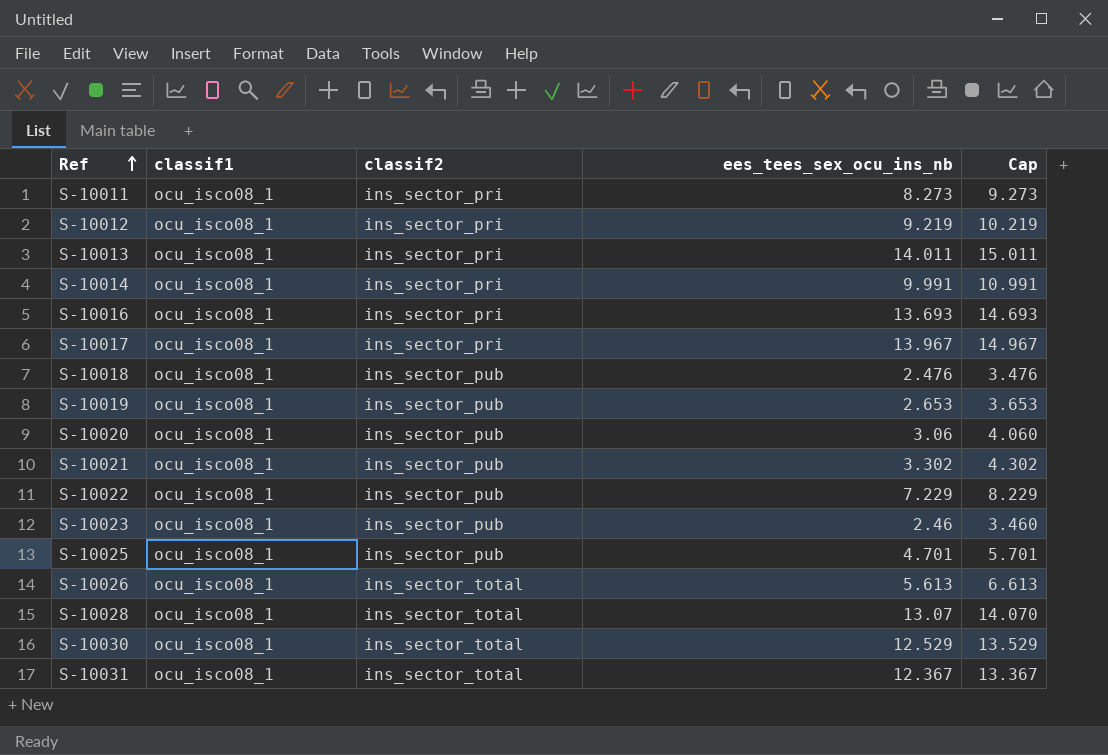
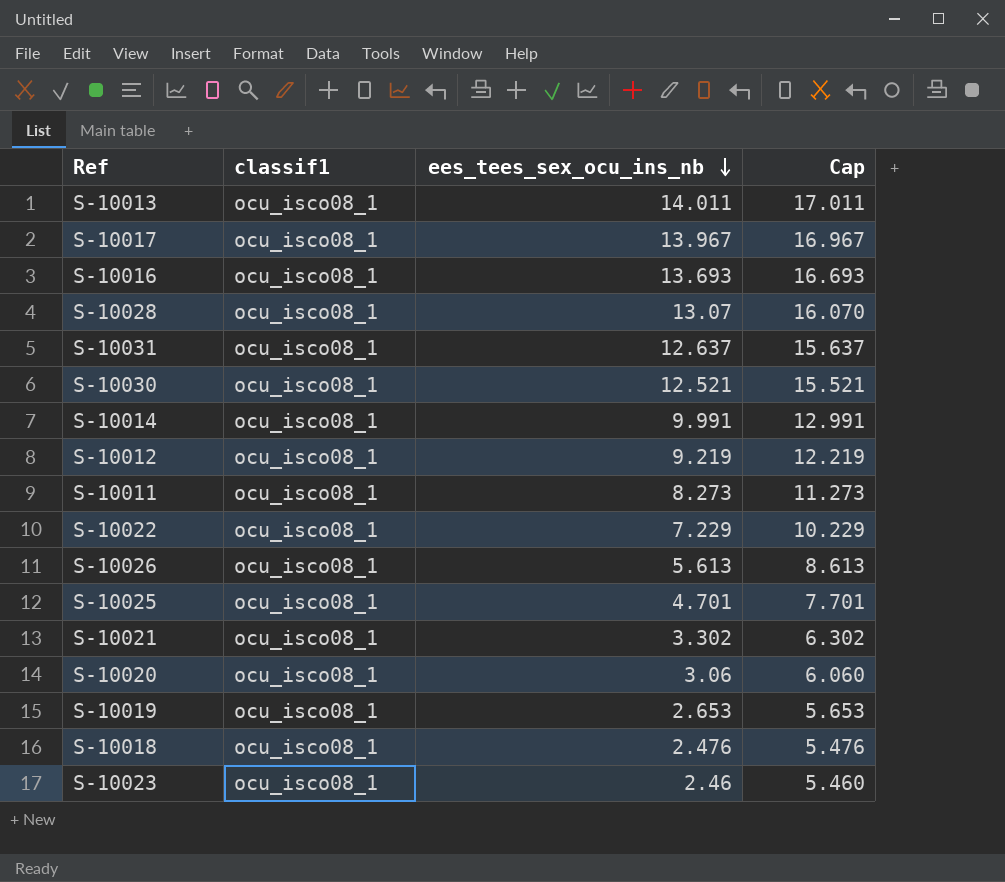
row order: Ref ascending -> ees_tees_sex_ocu_ins_nb descending
column classif2 | position: 3 -> none
column Cap | formula: [ees_tees_sex_ocu_ins_nb] + 1 -> [ees_tees_sex_ocu_ins_nb] + 3
S-10031 | ees_tees_sex_ocu_ins_nb: 12.367 -> 12.637
S-10030 | ees_tees_sex_ocu_ins_nb: 12.529 -> 12.521

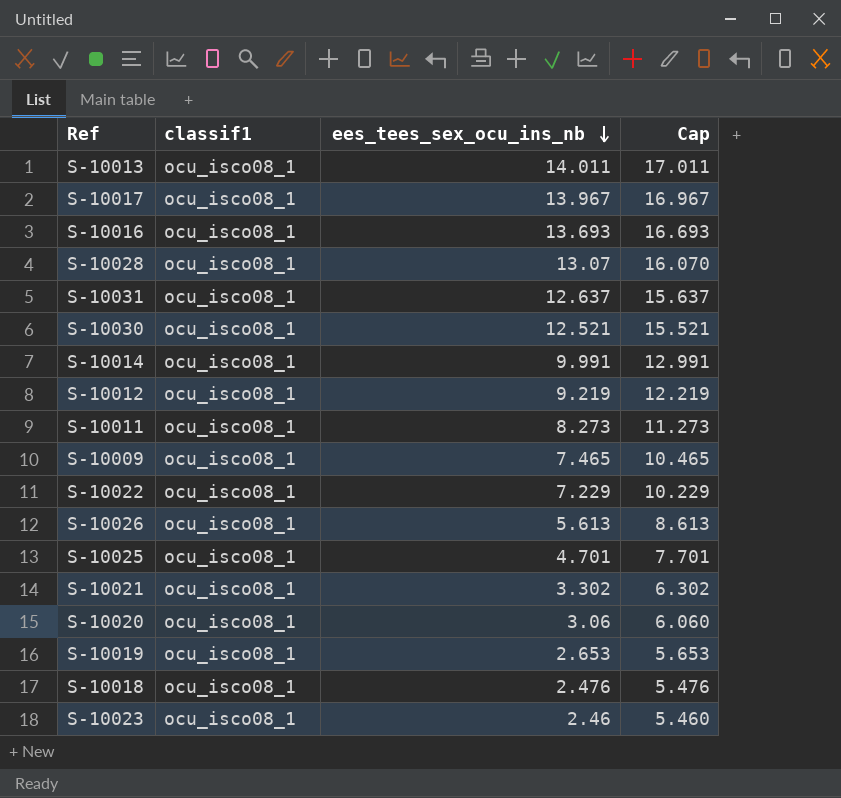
row S-10009: none -> ocu_isco08_1 | 7.465 | 10.465

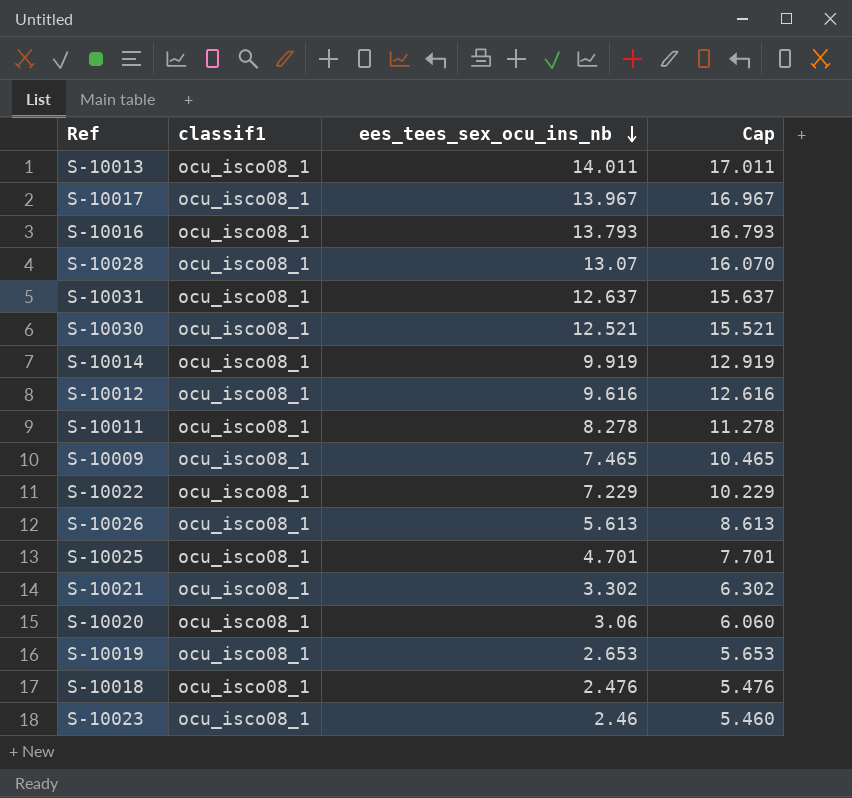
S-10016 | ees_tees_sex_ocu_ins_nb: 13.693 -> 13.793
S-10016 | Cap: 16.693 -> 16.793
S-10014 | ees_tees_sex_ocu_ins_nb: 9.991 -> 9.919
S-10014 | Cap: 12.991 -> 12.919
S-10012 | ees_tees_sex_ocu_ins_nb: 9.219 -> 9.616
S-10012 | Cap: 12.219 -> 12.616
S-10011 | ees_tees_sex_ocu_ins_nb: 8.273 -> 8.278
S-10011 | Cap: 11.273 -> 11.278

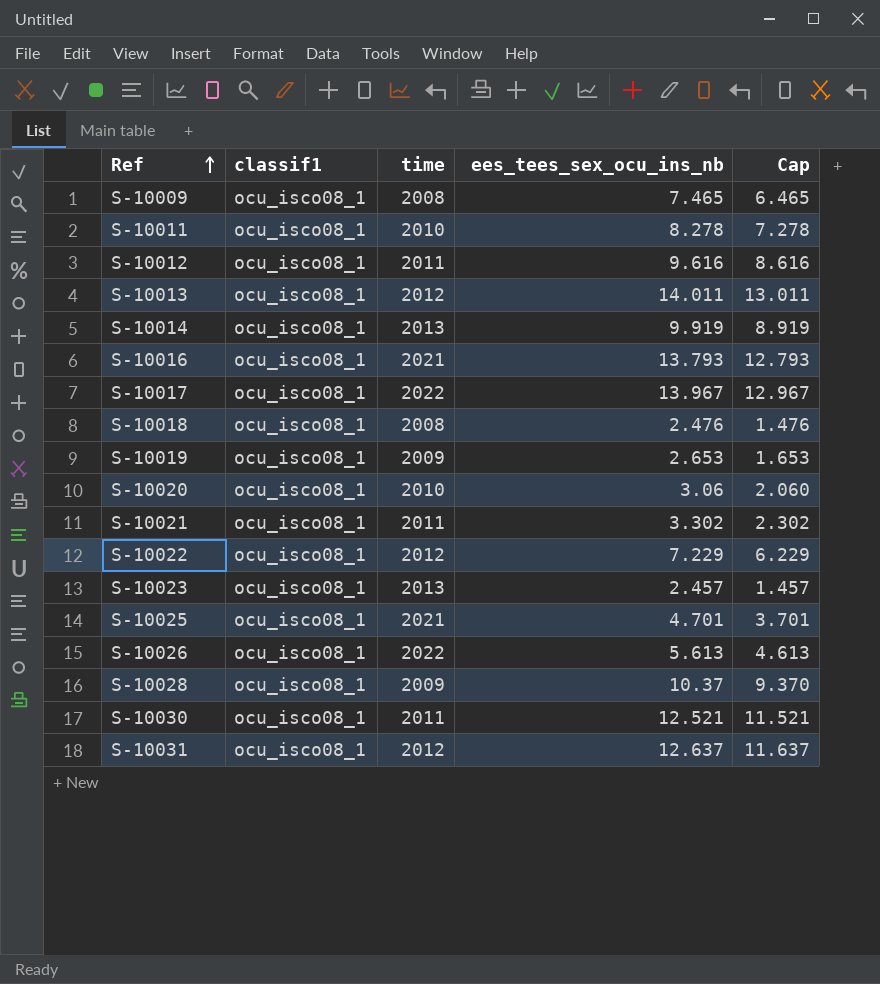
row order: ees_tees_sex_ocu_ins_nb descending -> Ref ascending
column time | position: none -> 3
column Cap | formula: [ees_tees_sex_ocu_ins_nb] + 3 -> [ees_tees_sex_ocu_ins_nb] - 1
S-10023 | ees_tees_sex_ocu_ins_nb: 2.46 -> 2.457
S-10028 | ees_tees_sex_ocu_ins_nb: 13.07 -> 10.37

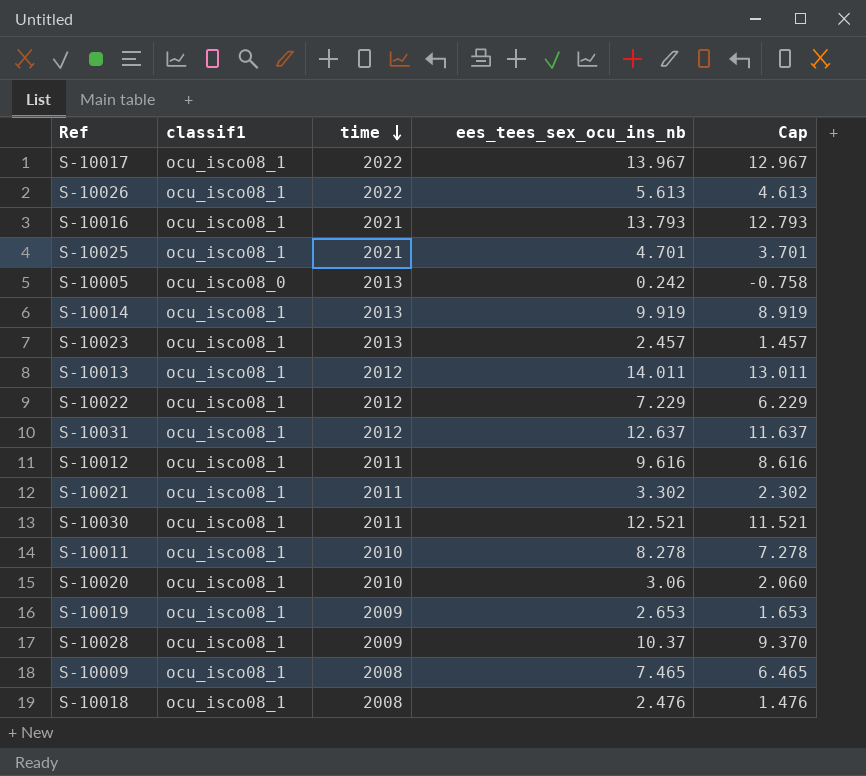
row order: Ref ascending -> time descending
row S-10005: none -> ocu_isco08_0 | 2013 | 0.242 | -0.758

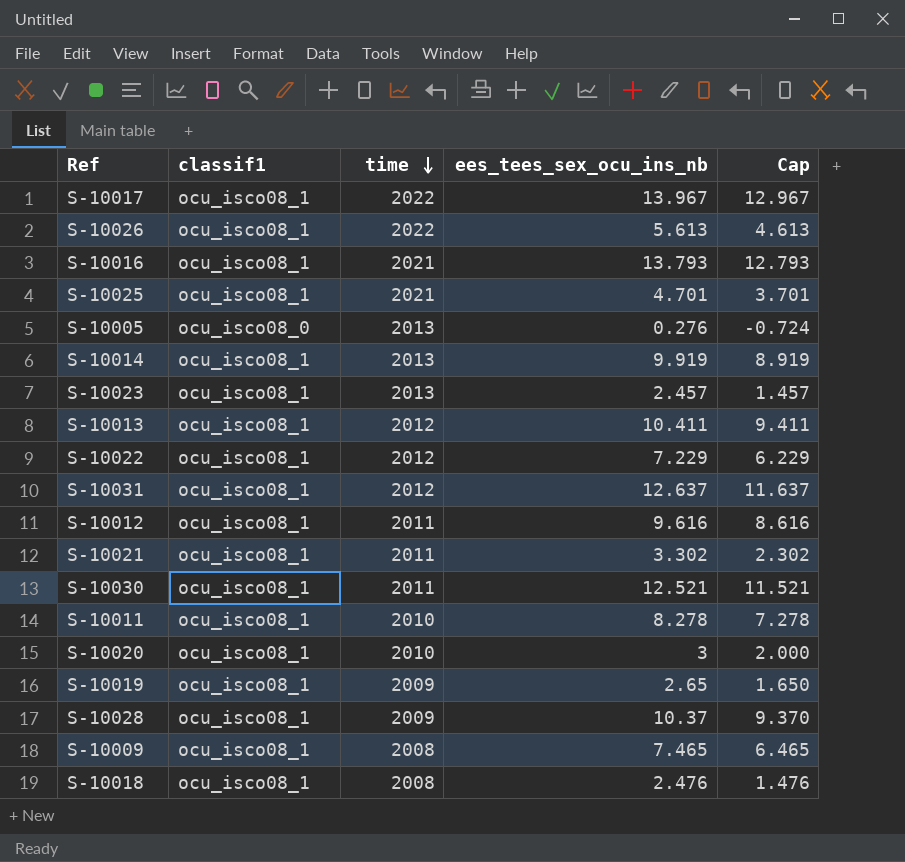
S-10005 | ees_tees_sex_ocu_ins_nb: 0.242 -> 0.276
S-10005 | Cap: -0.758 -> -0.724
S-10013 | ees_tees_sex_ocu_ins_nb: 14.011 -> 10.411
S-10013 | Cap: 13.011 -> 9.411
S-10020 | ees_tees_sex_ocu_ins_nb: 3.06 -> 3
S-10020 | Cap: 2.060 -> 2.000
S-10019 | ees_tees_sex_ocu_ins_nb: 2.653 -> 2.65
S-10019 | Cap: 1.653 -> 1.650

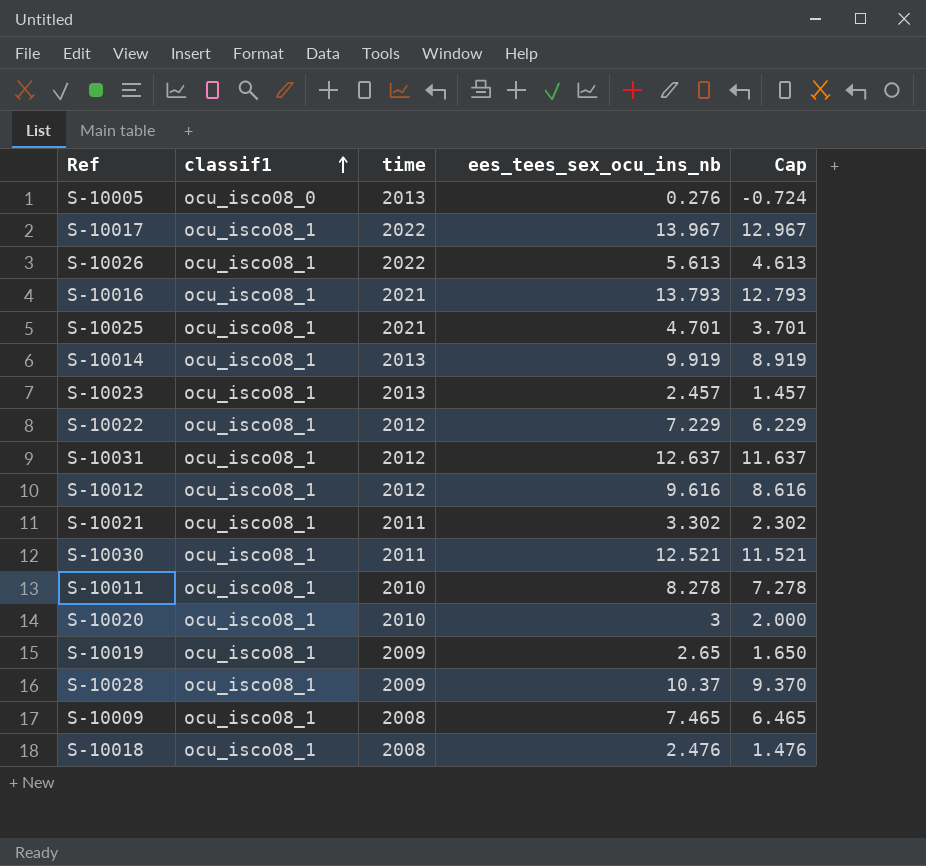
row order: time descending -> classif1 ascending
row S-10013: ocu_isco08_1 | 2012 | 10.411 | 9.411 -> none
S-10012 | time: 2011 -> 2012

